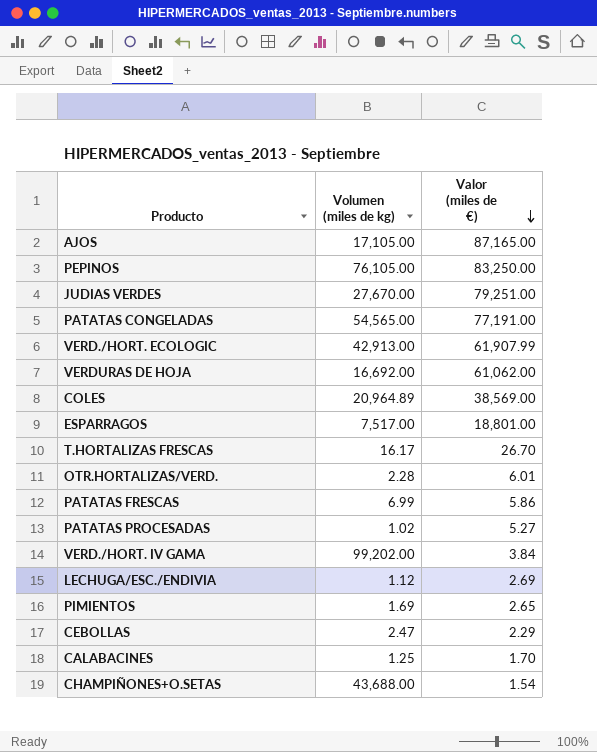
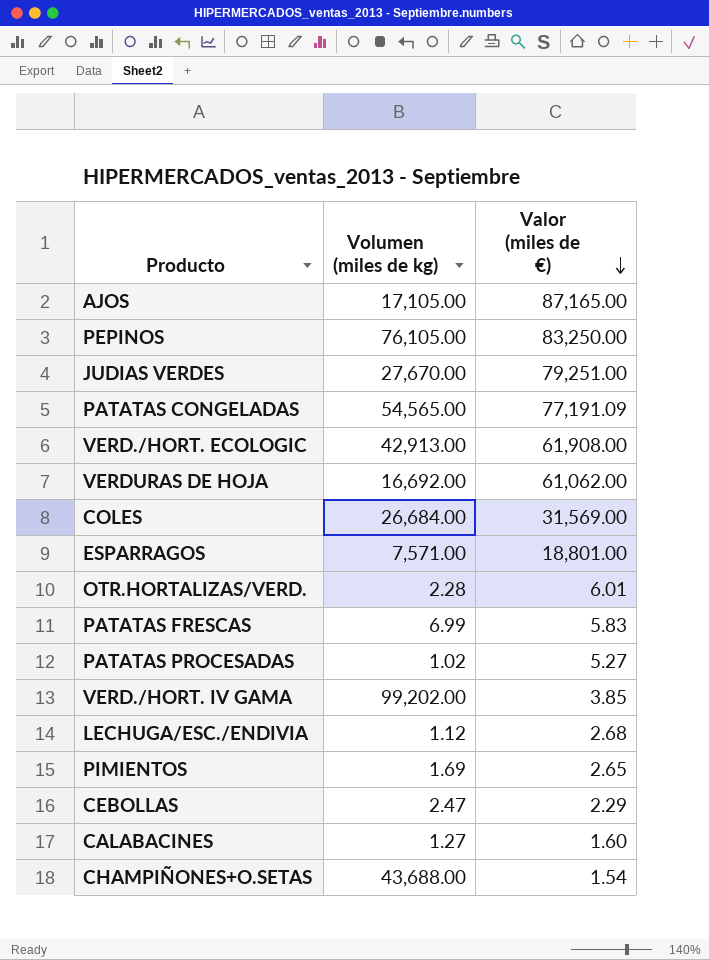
row T.HORTALIZAS FRESCAS: 16.17 | 26.70 -> none
PATATAS CONGELADAS | Valor (miles de €): 77,191.00 -> 77,191.09
VERD./HORT. ECOLOGIC | Valor (miles de €): 61,907.99 -> 61,908.00
COLES | Volumen (miles de kg): 20,964.89 -> 26,684.00
COLES | Valor (miles de €): 38,569.00 -> 31,569.00
ESPARRAGOS | Volumen (miles de kg): 7,517.00 -> 7,571.00
PATATAS FRESCAS | Valor (miles de €): 5.86 -> 5.83
VERD./HORT. IV GAMA | Valor (miles de €): 3.84 -> 3.85
LECHUGA/ESC./ENDIVIA | Valor (miles de €): 2.69 -> 2.68
CALABACINES | Volumen (miles de kg): 1.25 -> 1.27
CALABACINES | Valor (miles de €): 1.70 -> 1.60

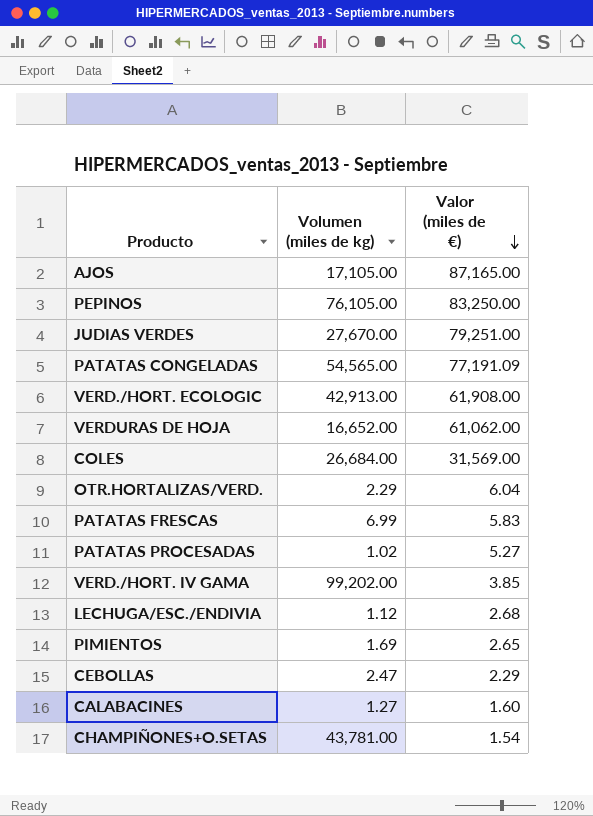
row ESPARRAGOS: 7,571.00 | 18,801.00 -> none
VERDURAS DE HOJA | Volumen (miles de kg): 16,692.00 -> 16,652.00
OTR.HORTALIZAS/VERD. | Volumen (miles de kg): 2.28 -> 2.29
OTR.HORTALIZAS/VERD. | Valor (miles de €): 6.01 -> 6.04
CHAMPIÑONES+O.SETAS | Volumen (miles de kg): 43,688.00 -> 43,781.00

